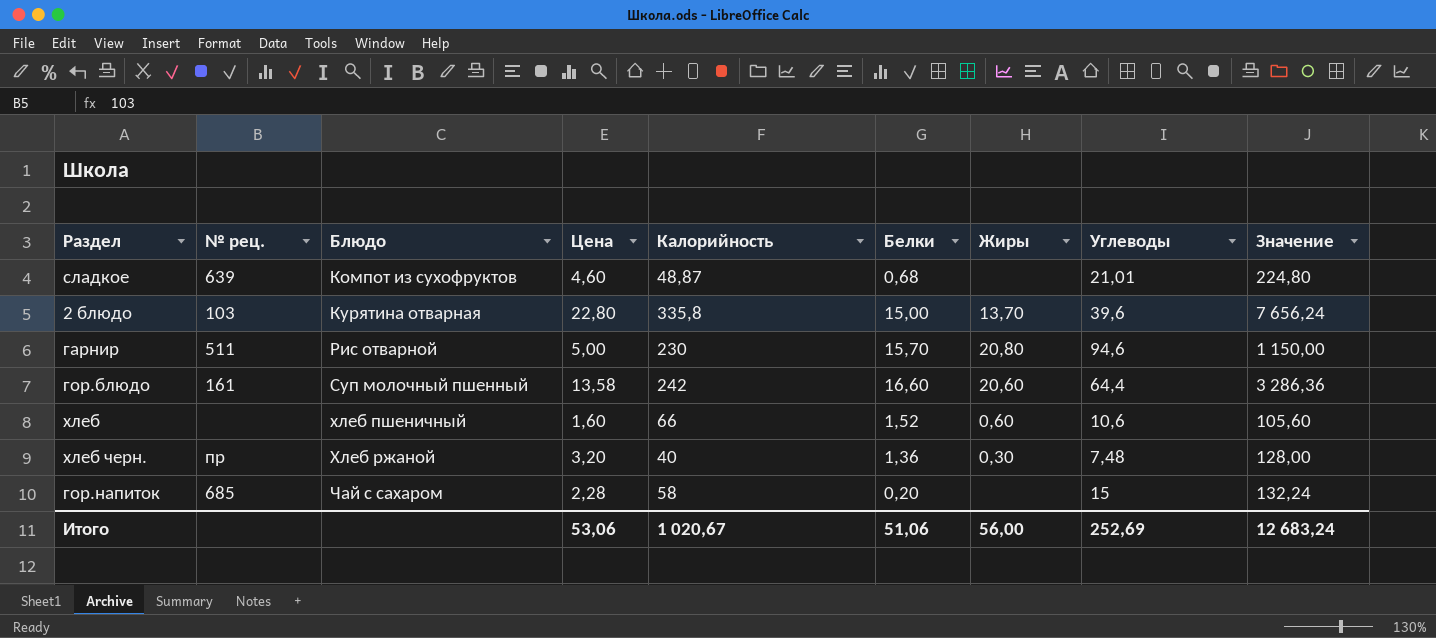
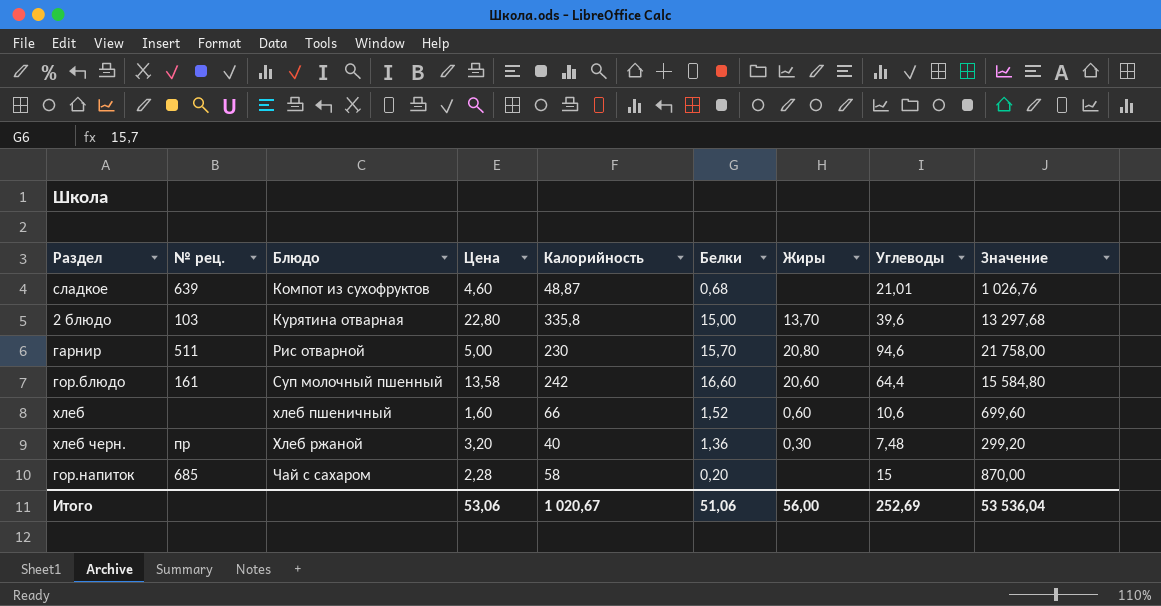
column Значение | formula: [Цена] * [Калорийность] -> [Калорийность] * [Углеводы]
Итого | Значение: 12 683,24 -> 53 536,04

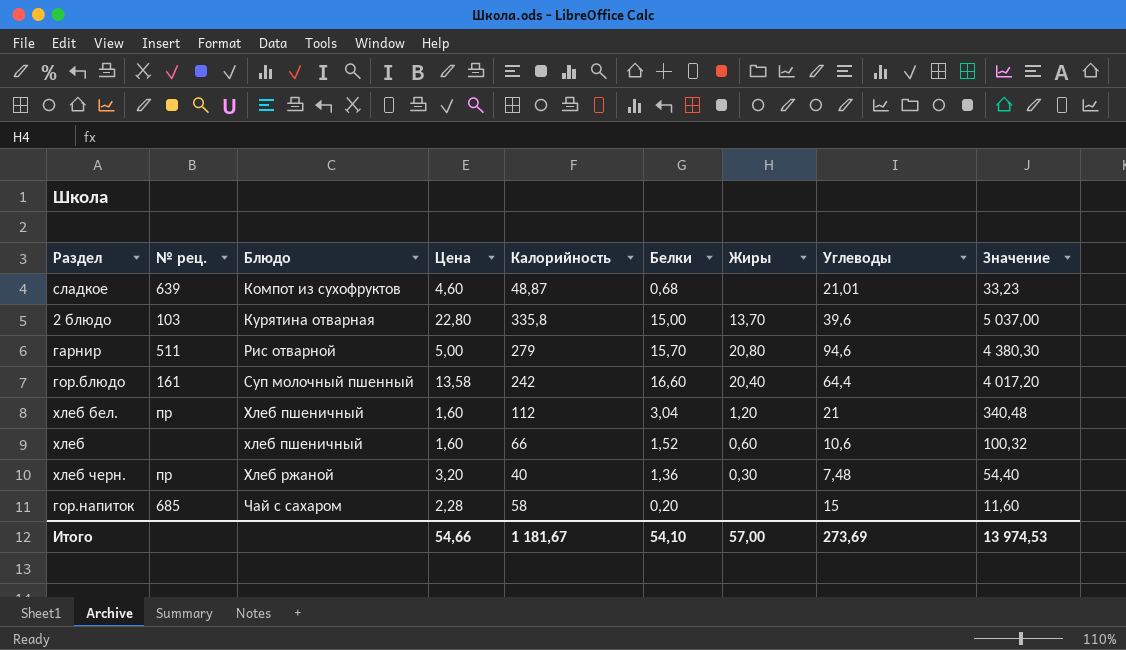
column Значение | formula: [Калорийность] * [Углеводы] -> [Калорийность] * [Белки]
гарнир | Калорийность: 230 -> 279
гор.блюдо | Жиры: 20,60 -> 20,40
row хлеб бел.: none -> пр | Хлеб пшеничный | 1,60 | 112 | 3,04 | 1,20 | 21 | 340,48
Итого | Цена: 53,06 -> 54,66
Итого | Калорийность: 1 020,67 -> 1 181,67
Итого | Белки: 51,06 -> 54,10
Итого | Жиры: 56,00 -> 57,00
Итого | Углеводы: 252,69 -> 273,69
Итого | Значение: 53 536,04 -> 13 974,53

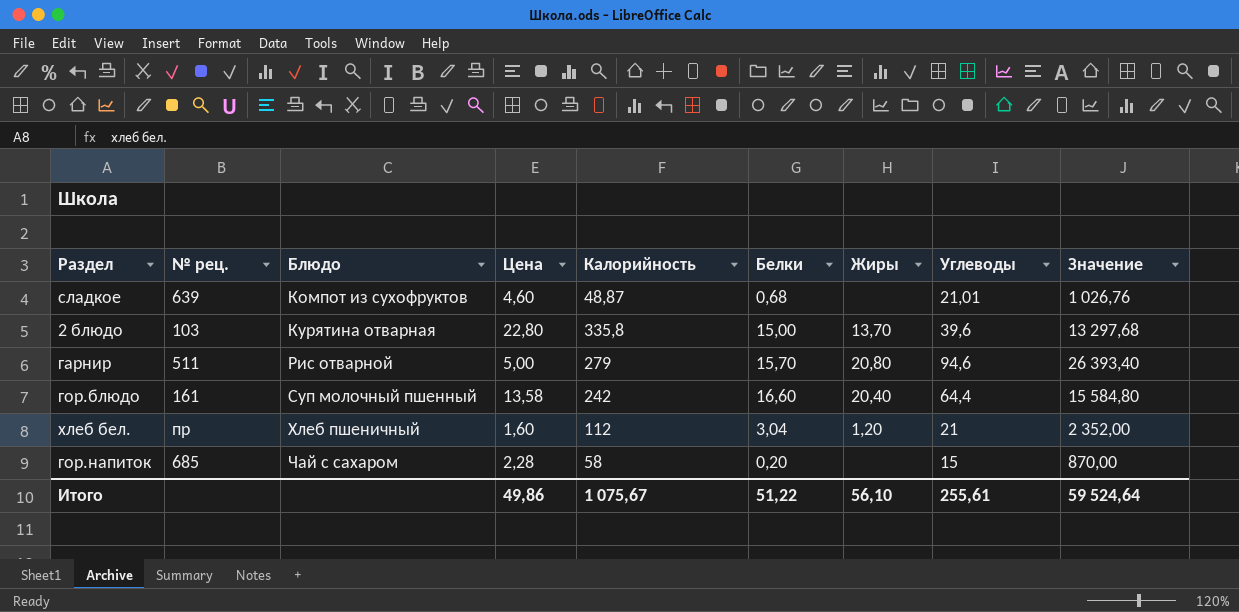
column Значение | formula: [Калорийность] * [Белки] -> [Калорийность] * [Углеводы]
row хлеб: none | хлеб пшеничный | 1,60 | 66 | 1,52 | 0,60 | 10,6 | 100,32 -> none
row хлеб черн.: пр | Хлеб ржаной | 3,20 | 40 | 1,36 | 0,30 | 7,48 | 54,40 -> none
Итого | Цена: 54,66 -> 49,86
Итого | Калорийность: 1 181,67 -> 1 075,67
Итого | Белки: 54,10 -> 51,22
Итого | Жиры: 57,00 -> 56,10
Итого | Углеводы: 273,69 -> 255,61
Итого | Значение: 13 974,53 -> 59 524,64

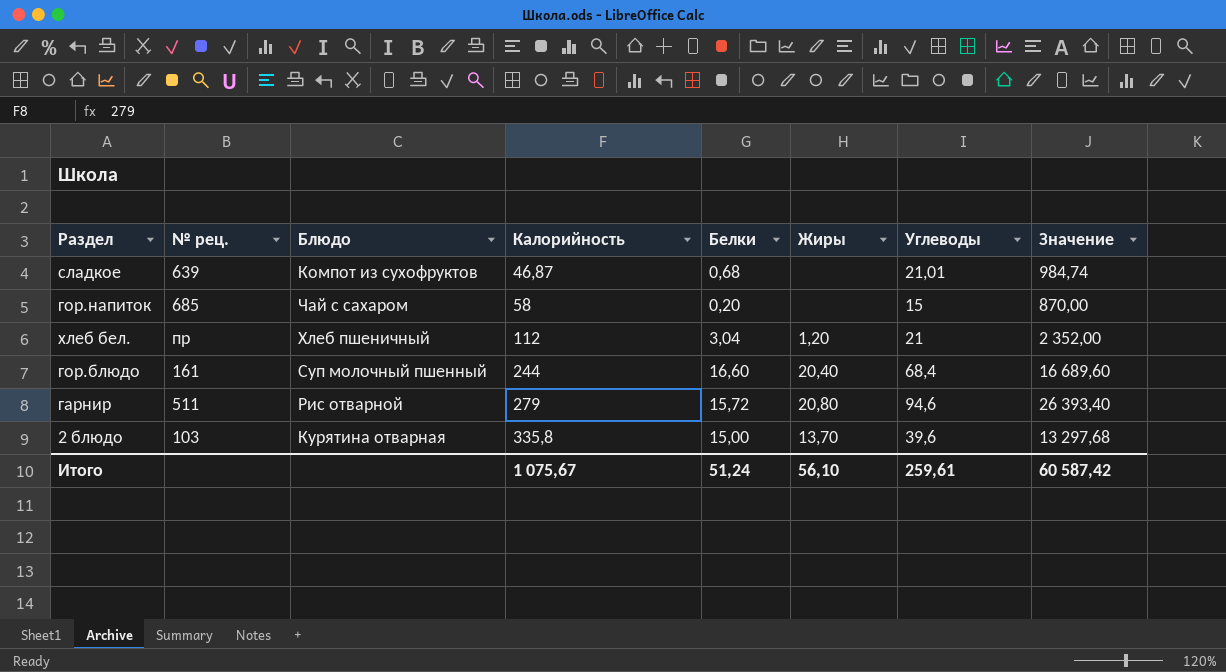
row order: Блюдо ascending -> Калорийность ascending
column Цена | position: 4 -> none
сладкое | Калорийность: 48,87 -> 46,87
сладкое | Значение: 1 026,76 -> 984,74
гор.блюдо | Калорийность: 242 -> 244
гор.блюдо | Углеводы: 64,4 -> 68,4
гор.блюдо | Значение: 15 584,80 -> 16 689,60
гарнир | Белки: 15,70 -> 15,72
Итого | Белки: 51,22 -> 51,24
Итого | Углеводы: 255,61 -> 259,61
Итого | Значение: 59 524,64 -> 60 587,42

